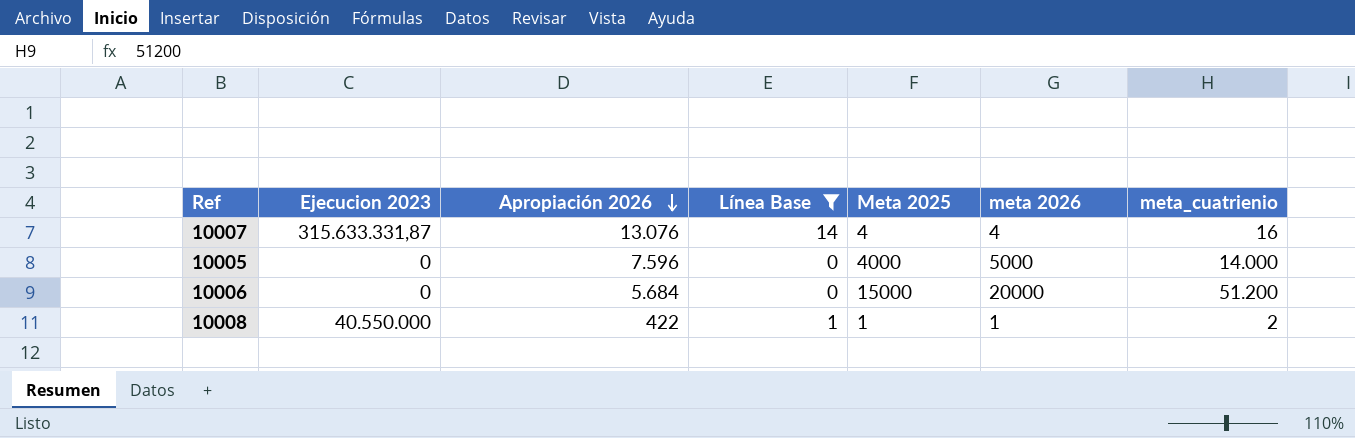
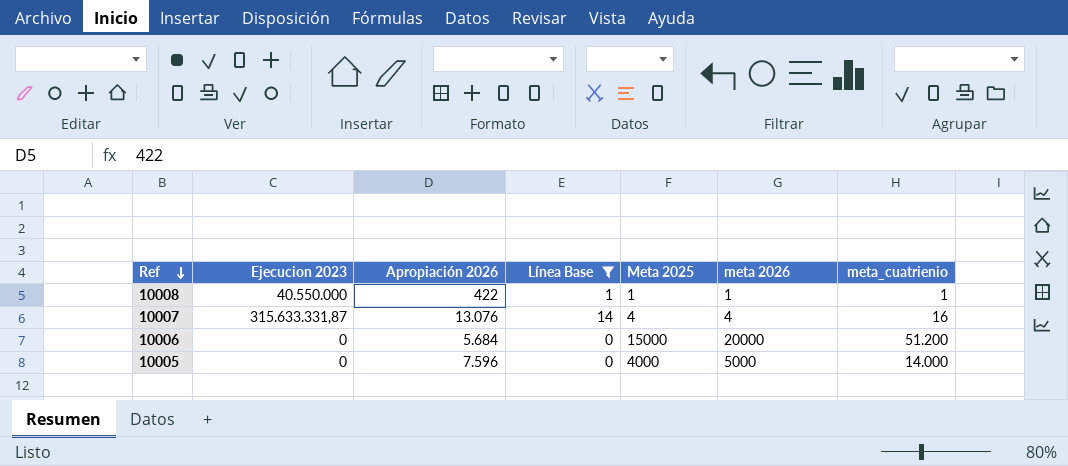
row order: Apropiación 2026 descending -> Ref descending
10008 | meta_cuatrienio: 2 -> 1

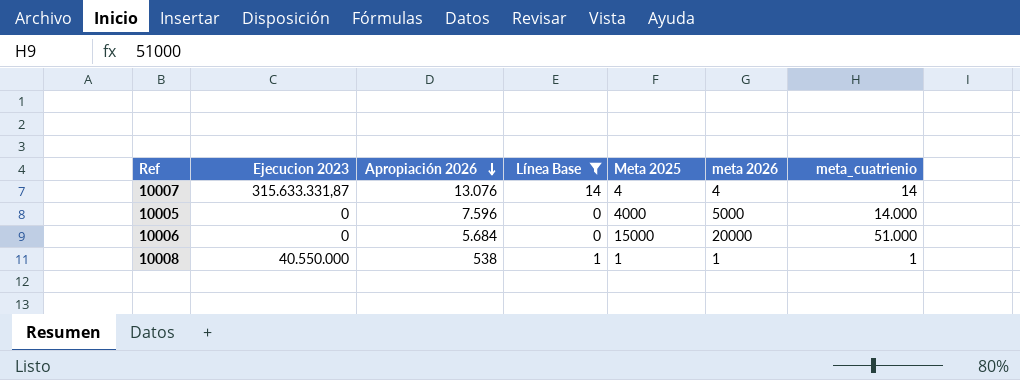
row order: Ref descending -> Apropiación 2026 descending
10007 | meta_cuatrienio: 16 -> 14
10006 | meta_cuatrienio: 51.200 -> 51.000
10008 | Apropiación 2026: 422 -> 538

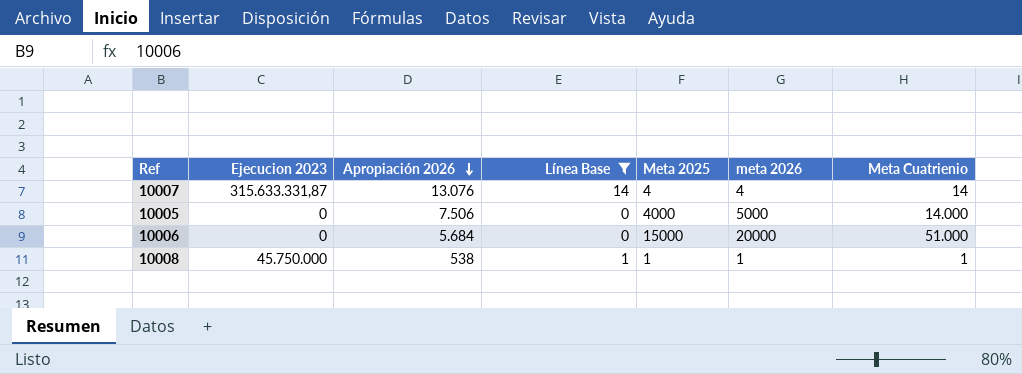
column name: meta_cuatrienio -> Meta Cuatrienio
10005 | Apropiación 2026: 7.596 -> 7.506
10008 | Ejecucion 2023: 40.550.000 -> 45.750.000

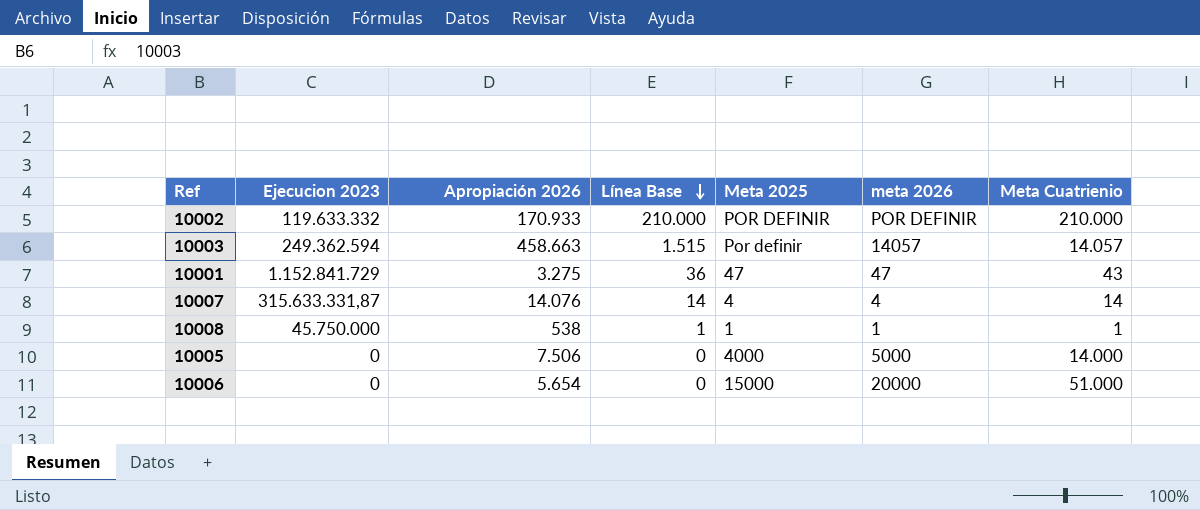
filter: Línea Base <= 14 -> none
row order: Apropiación 2026 descending -> Línea Base descending
10007 | Apropiación 2026: 13.076 -> 14.076
10006 | Apropiación 2026: 5.684 -> 5.654

